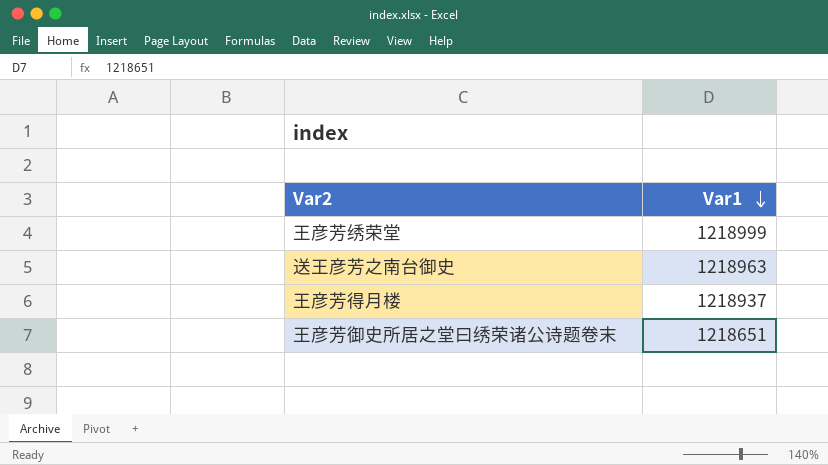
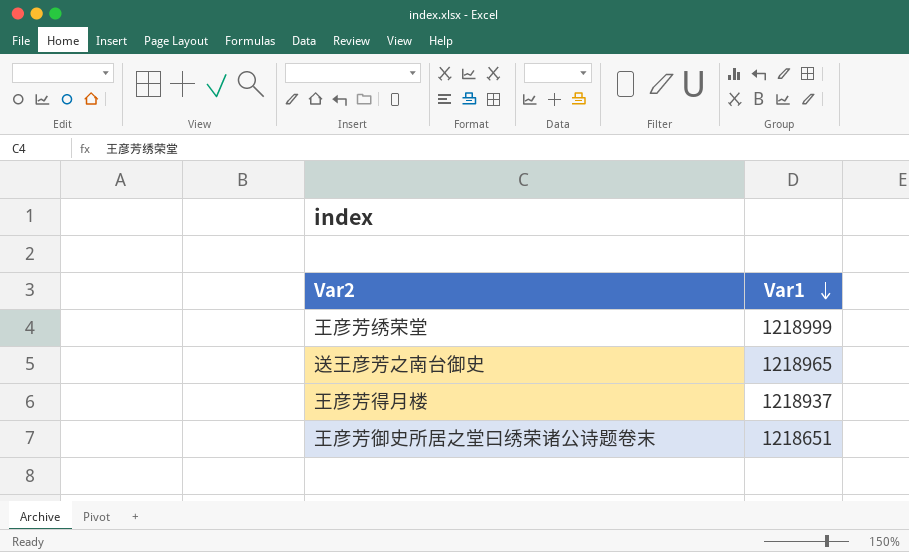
送王彦芳之南台御史 | Var1: 1218963 -> 1218965

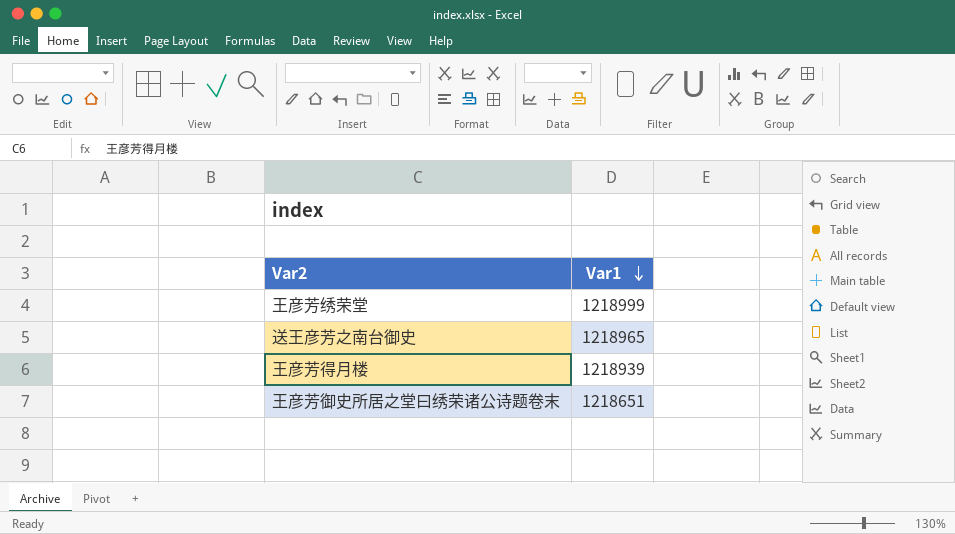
王彦芳得月楼 | Var1: 1218937 -> 1218939

